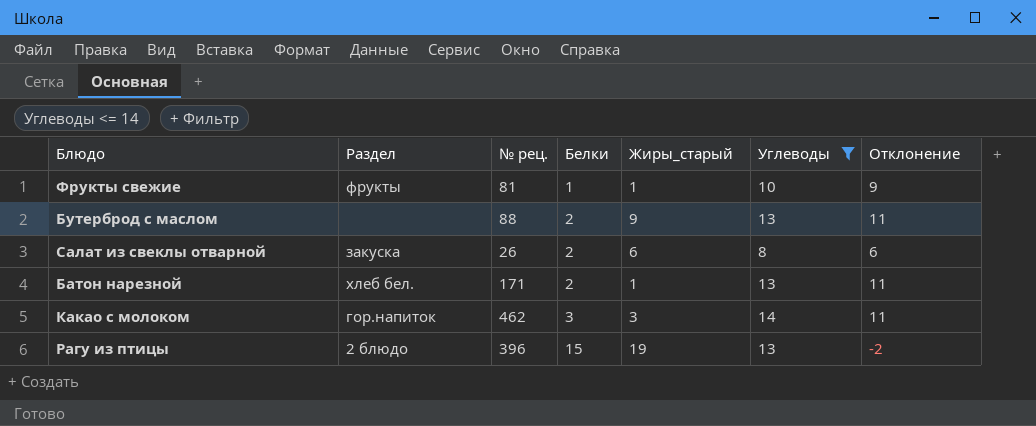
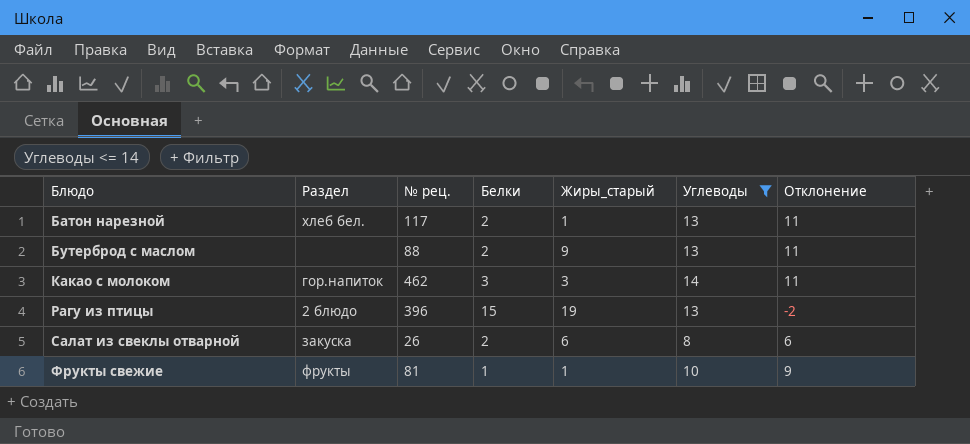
row order: Белки ascending -> Блюдо ascending
Батон нарезной | № рец.: 171 -> 117

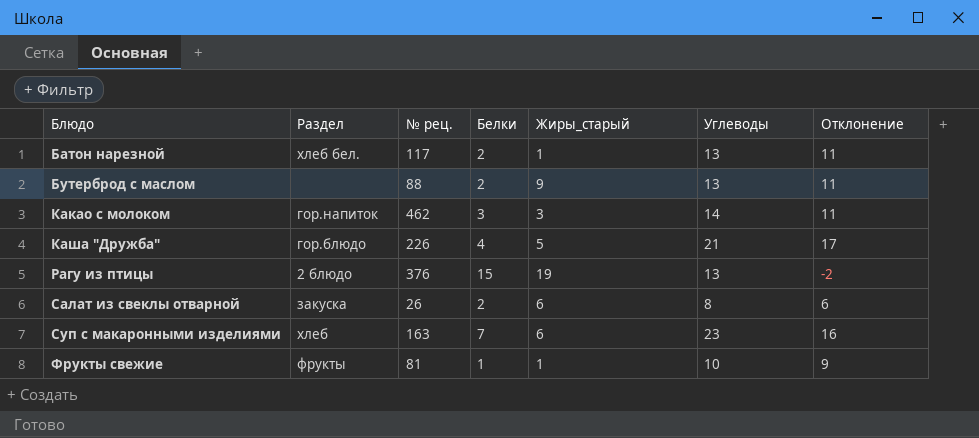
filter: Углеводы <= 14 -> none
Рагу из птицы | № рец.: 396 -> 376

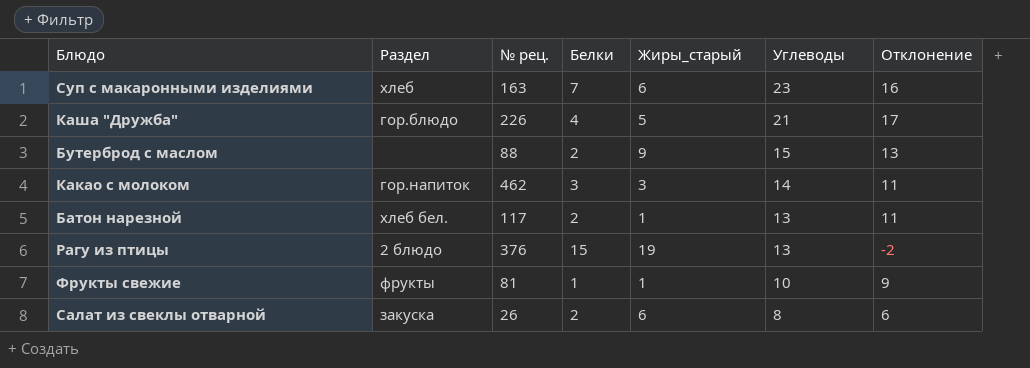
row order: Блюдо ascending -> Углеводы descending
Бутерброд с маслом | Углеводы: 13 -> 15
Бутерброд с маслом | Отклонение: 11 -> 13

